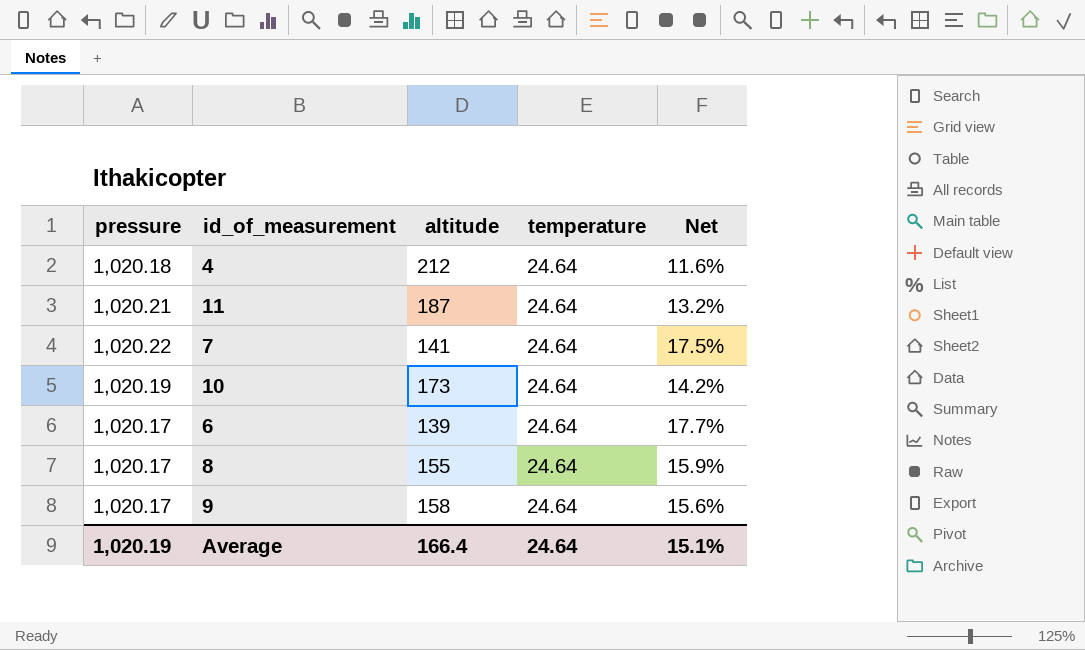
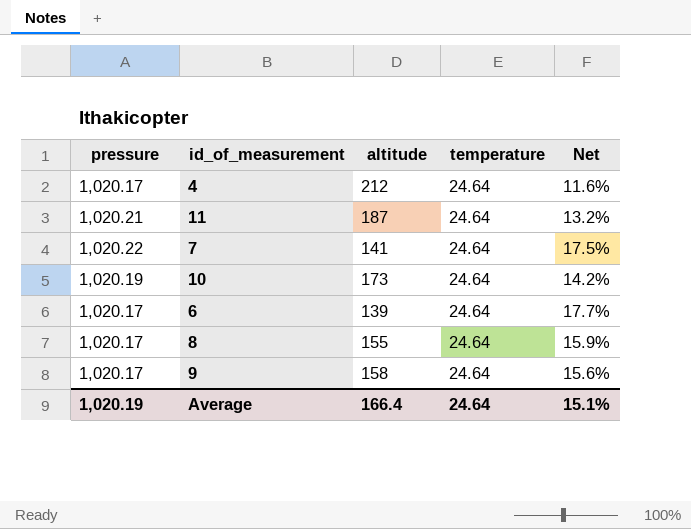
4 | pressure: 1,020.18 -> 1,020.17

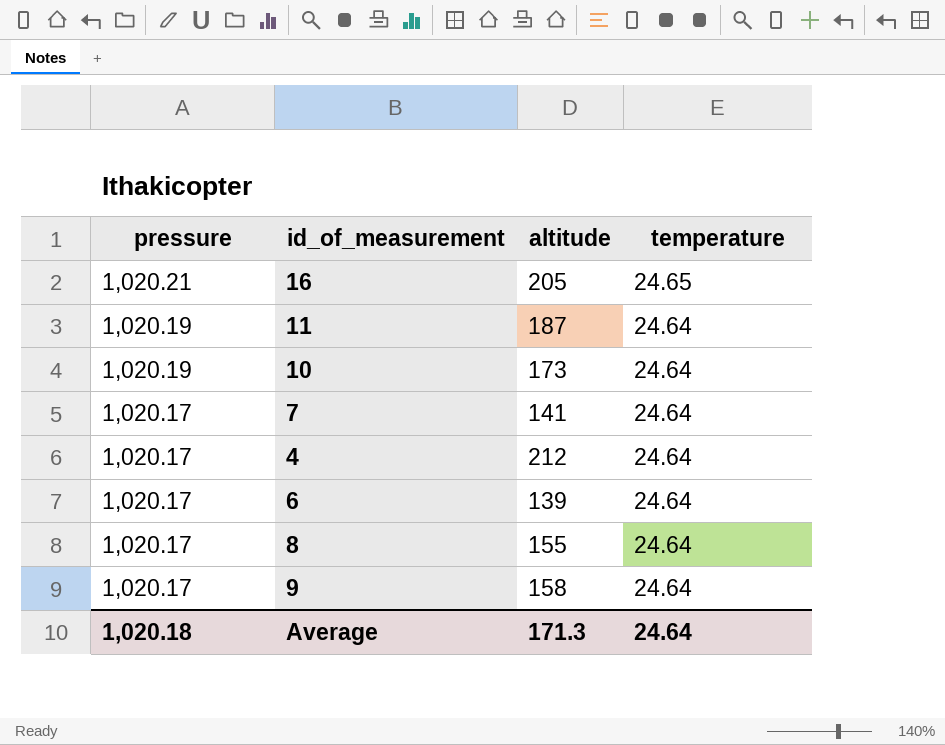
row order: none -> pressure descending
column Net | formula: [temperature] / [altitude] -> none
row 16: none -> 1,020.21 | 205 | 24.65
11 | pressure: 1,020.21 -> 1,020.19
7 | pressure: 1,020.22 -> 1,020.17
Average | pressure: 1,020.19 -> 1,020.18
Average | altitude: 166.4 -> 171.3

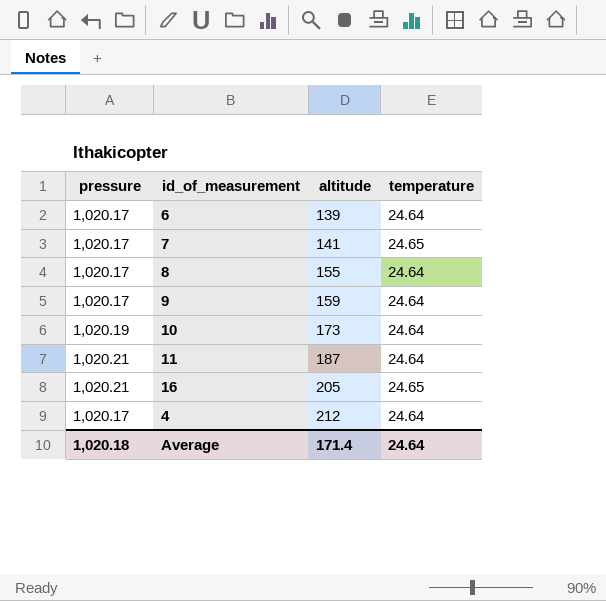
row order: pressure descending -> altitude ascending
7 | temperature: 24.64 -> 24.65
9 | altitude: 158 -> 159
11 | pressure: 1,020.19 -> 1,020.21
Average | altitude: 171.3 -> 171.4

